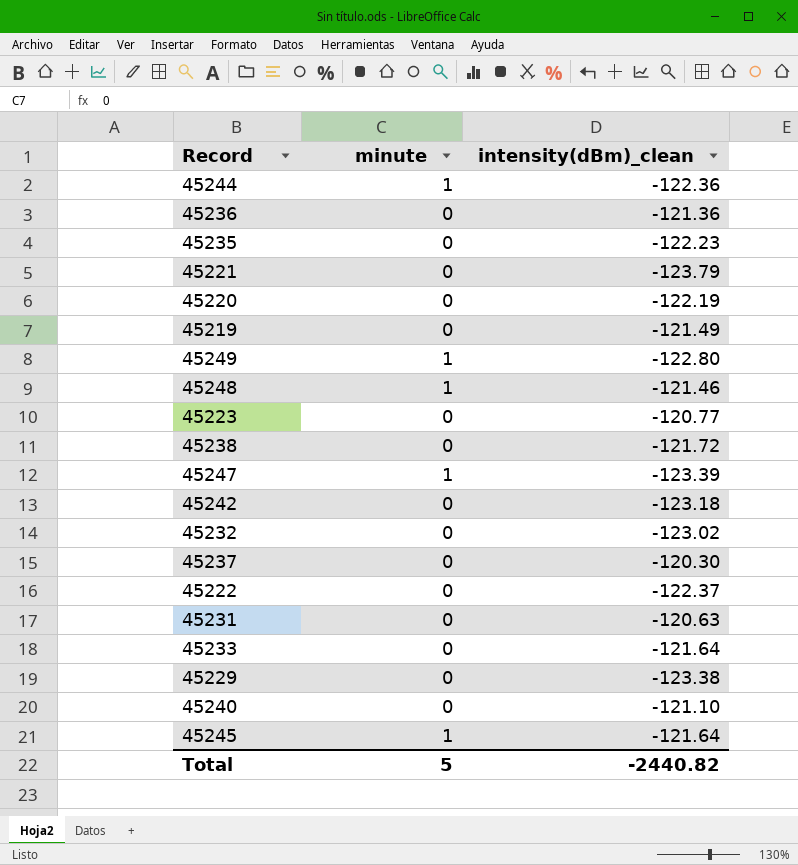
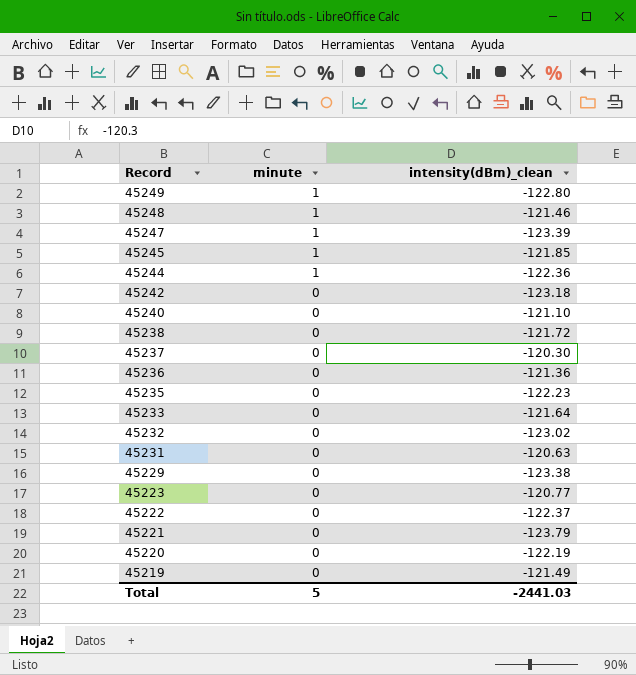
row order: none -> Record descending
45245 | intensity(dBm)_clean: -121.64 -> -121.85
Total | intensity(dBm)_clean: -2440.82 -> -2441.03

